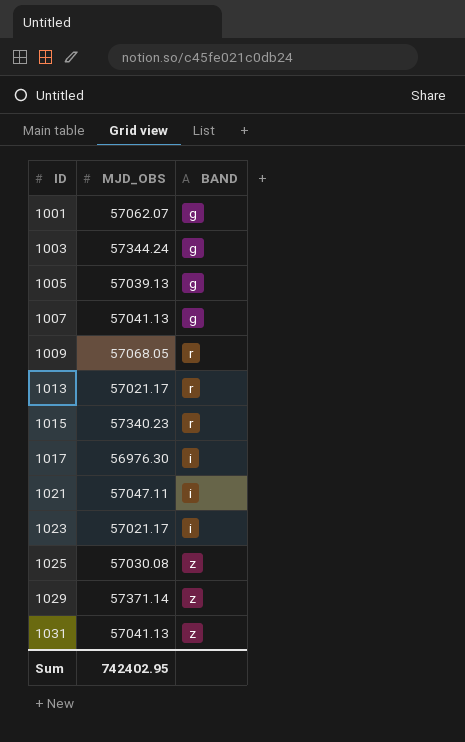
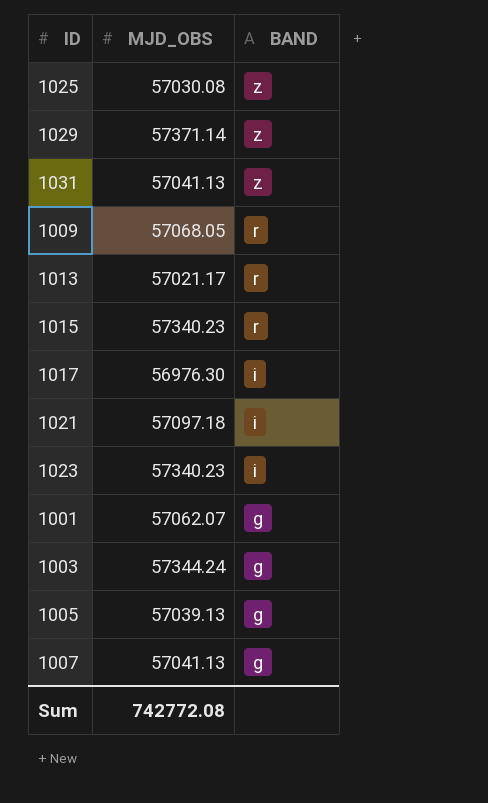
row order: ID ascending -> BAND descending
1021 | MJD_OBS: 57047.11 -> 57097.18
1023 | MJD_OBS: 57021.17 -> 57340.23
Sum | MJD_OBS: 742402.95 -> 742772.08

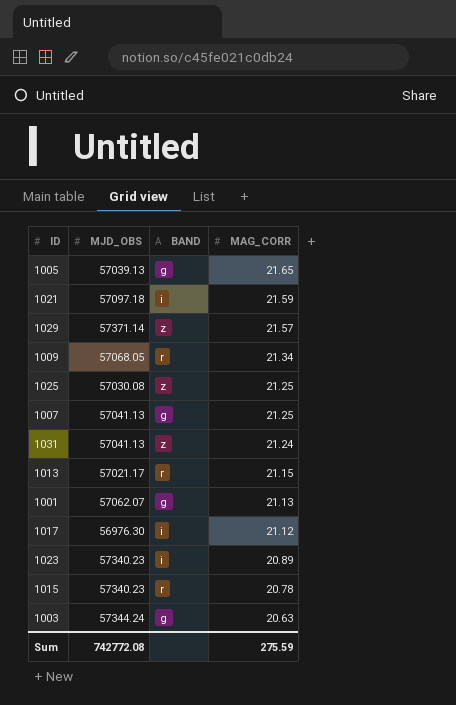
row order: BAND descending -> MAG_CORR descending
column MAG_CORR | position: none -> 4

